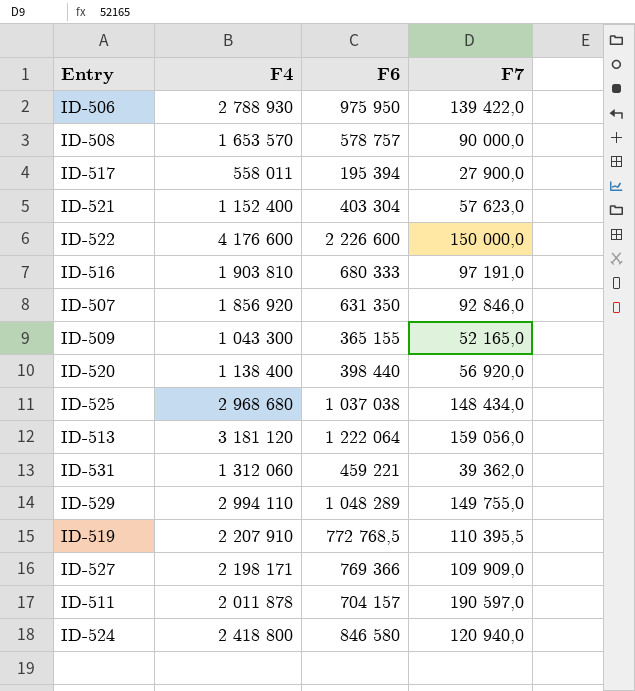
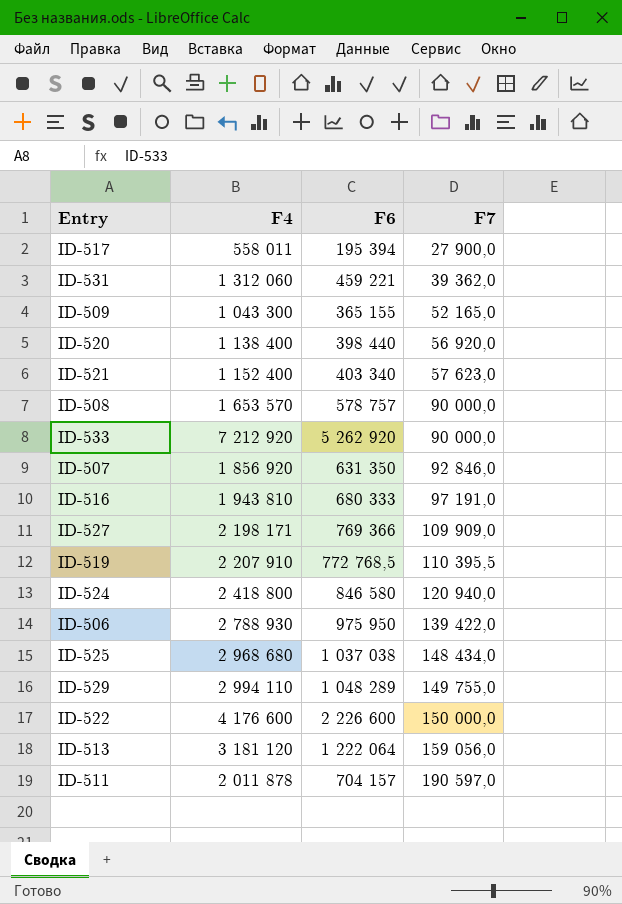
row order: none -> F7 ascending
ID-521 | F6: 403 304 -> 403 340
row ID-533: none -> 7 212 920 | 5 262 920 | 90 000,0
ID-516 | F4: 1 903 810 -> 1 943 810

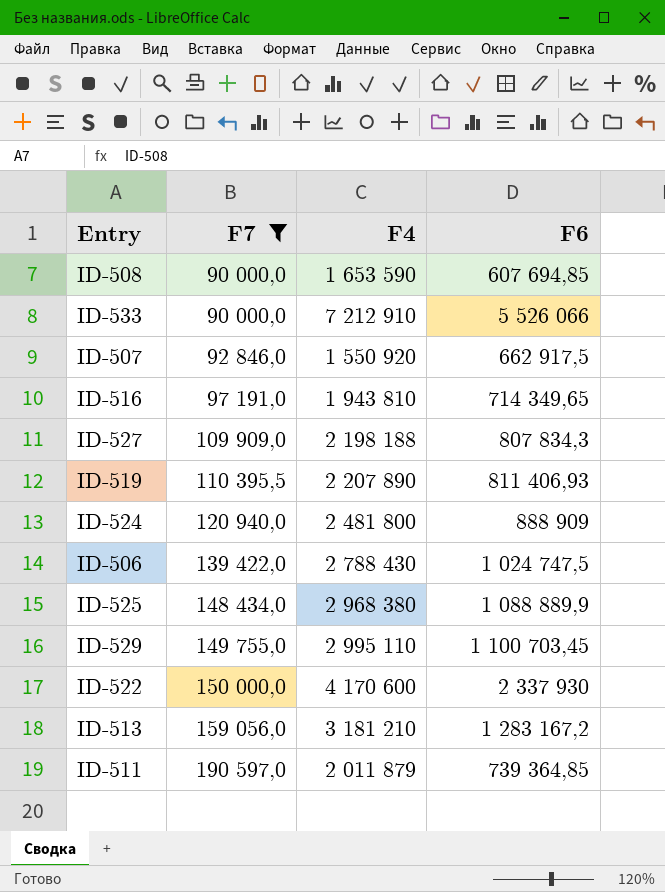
filter: none -> F7 >= 90 000,0
column F7 | position: 4 -> 2
ID-508 | F4: 1 653 570 -> 1 653 590
ID-508 | F6: 578 757 -> 607 694,85
ID-533 | F4: 7 212 920 -> 7 212 910
ID-533 | F6: 5 262 920 -> 5 526 066
ID-507 | F4: 1 856 920 -> 1 550 920
ID-507 | F6: 631 350 -> 662 917,5
ID-516 | F6: 680 333 -> 714 349,65
ID-527 | F4: 2 198 171 -> 2 198 188
ID-527 | F6: 769 366 -> 807 834,3
ID-519 | F4: 2 207 910 -> 2 207 890
ID-519 | F6: 772 768,5 -> 811 406,93
ID-524 | F4: 2 418 800 -> 2 481 800
ID-524 | F6: 846 580 -> 888 909
ID-506 | F4: 2 788 930 -> 2 788 430
ID-506 | F6: 975 950 -> 1 024 747,5
ID-525 | F4: 2 968 680 -> 2 968 380
ID-525 | F6: 1 037 038 -> 1 088 889,9
ID-529 | F4: 2 994 110 -> 2 995 110
ID-529 | F6: 1 048 289 -> 1 100 703,45
ID-522 | F4: 4 176 600 -> 4 170 600
ID-522 | F6: 2 226 600 -> 2 337 930
ID-513 | F4: 3 181 120 -> 3 181 210
ID-513 | F6: 1 222 064 -> 1 283 167,2
ID-511 | F4: 2 011 878 -> 2 011 879
ID-511 | F6: 704 157 -> 739 364,85

